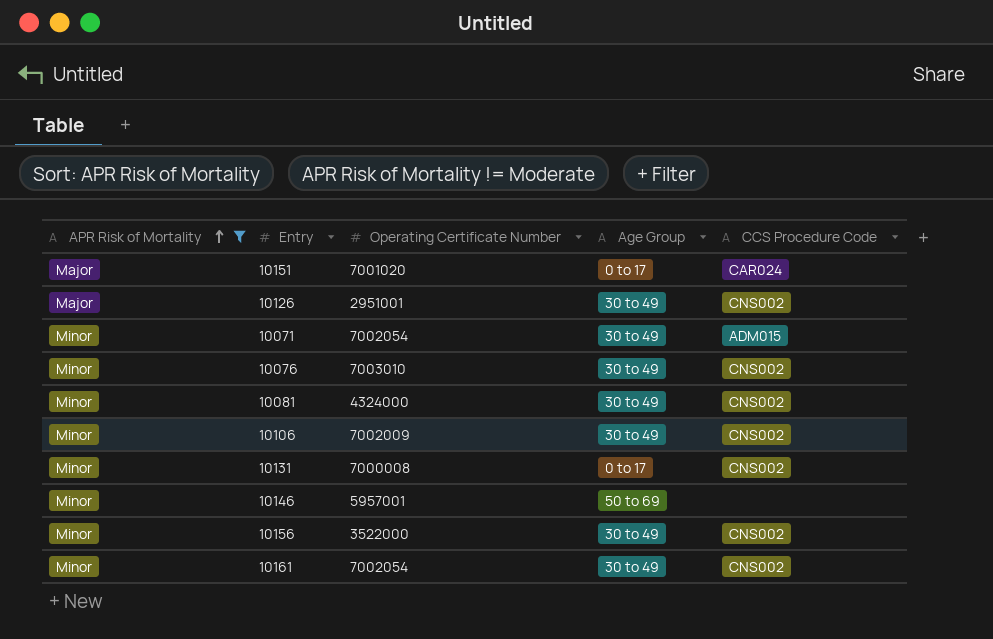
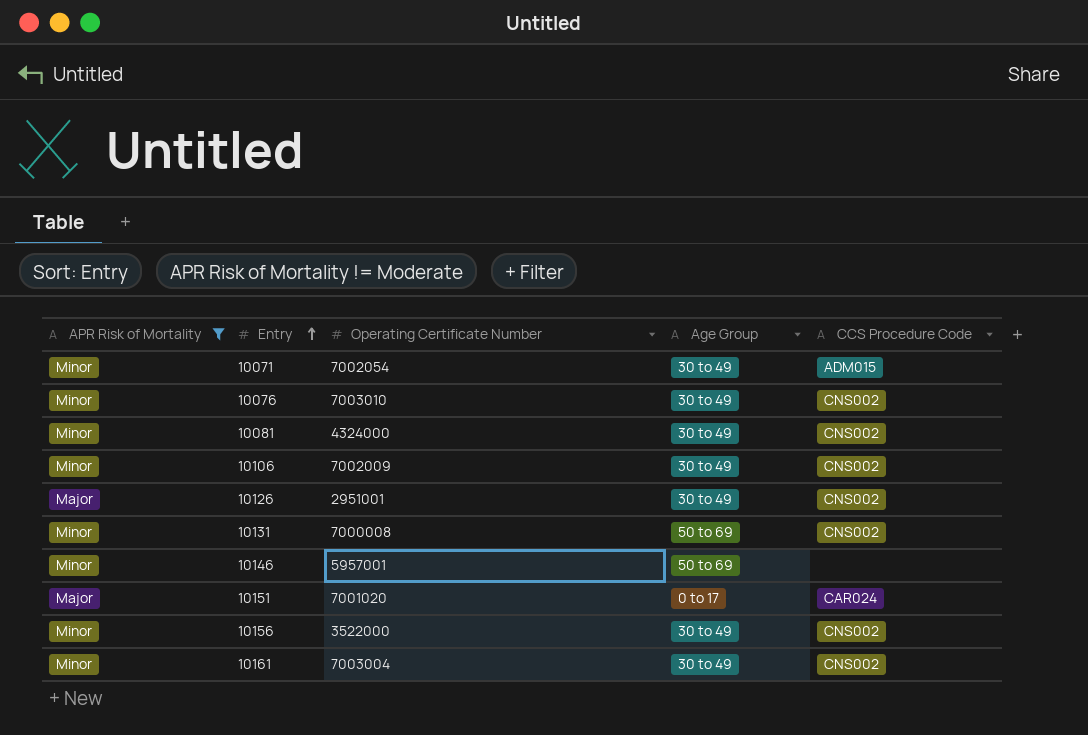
row order: APR Risk of Mortality ascending -> Entry ascending
10131 | Age Group: 0 to 17 -> 50 to 69
10161 | Operating Certificate Number: 7002054 -> 7003004

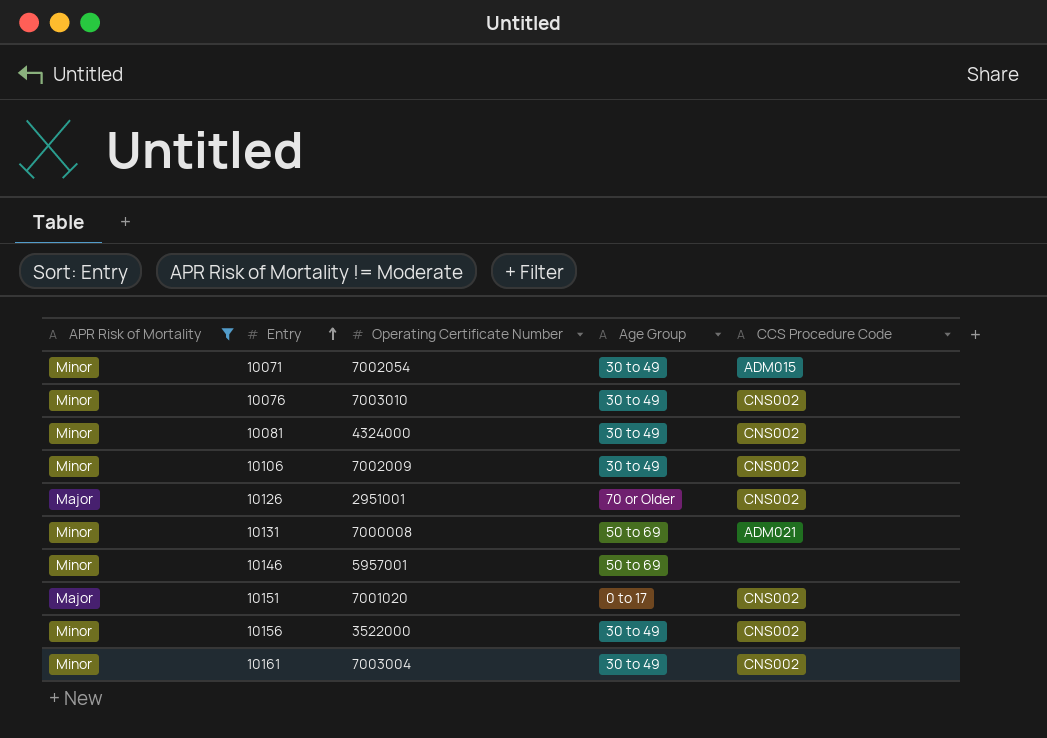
10126 | Age Group: 30 to 49 -> 70 or Older
10131 | CCS Procedure Code: CNS002 -> ADM021
10151 | CCS Procedure Code: CAR024 -> CNS002

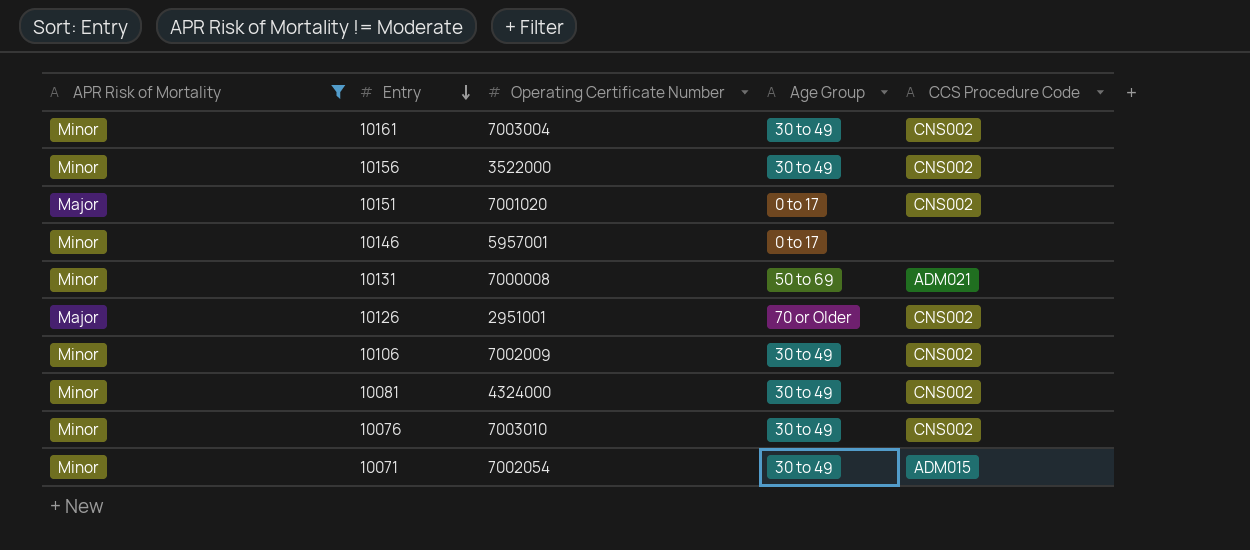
row order: Entry ascending -> Entry descending
10146 | Age Group: 50 to 69 -> 0 to 17

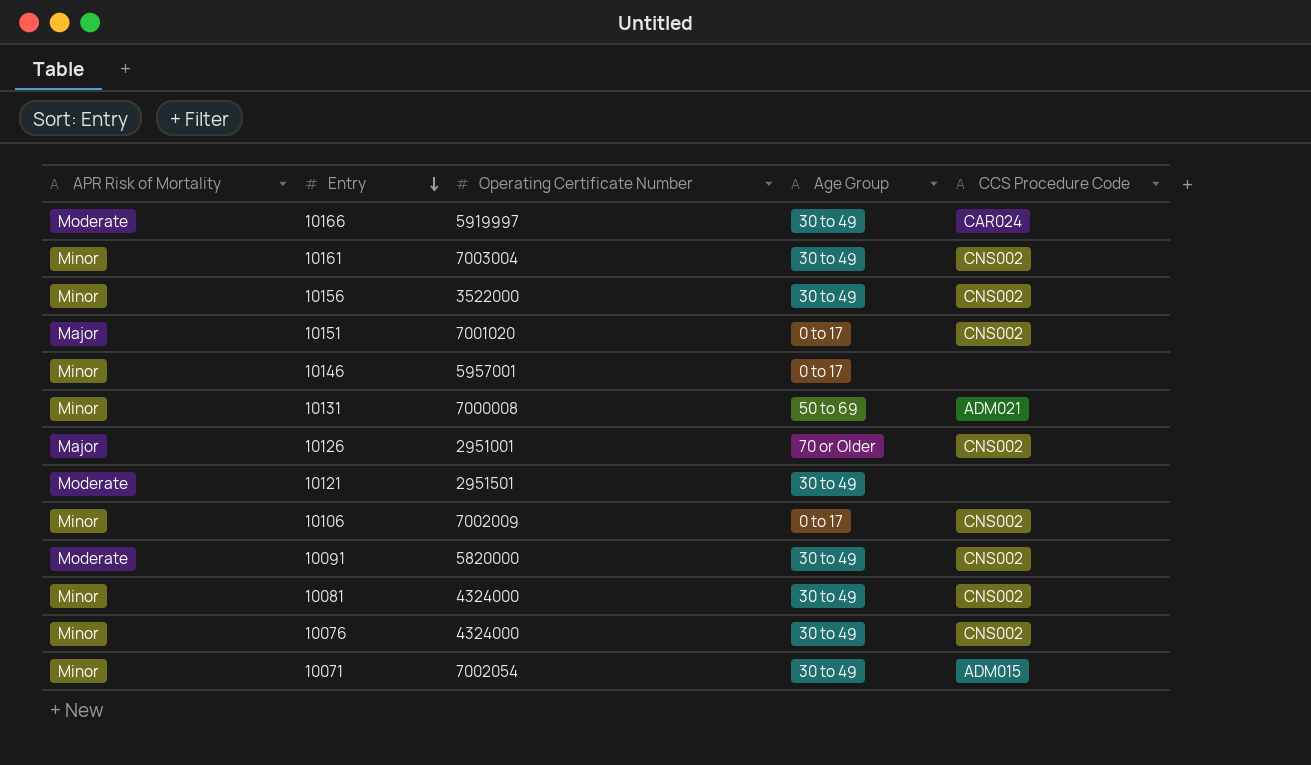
filter: APR Risk of Mortality != Moderate -> none
10106 | Age Group: 30 to 49 -> 0 to 17
10076 | Operating Certificate Number: 7003010 -> 4324000

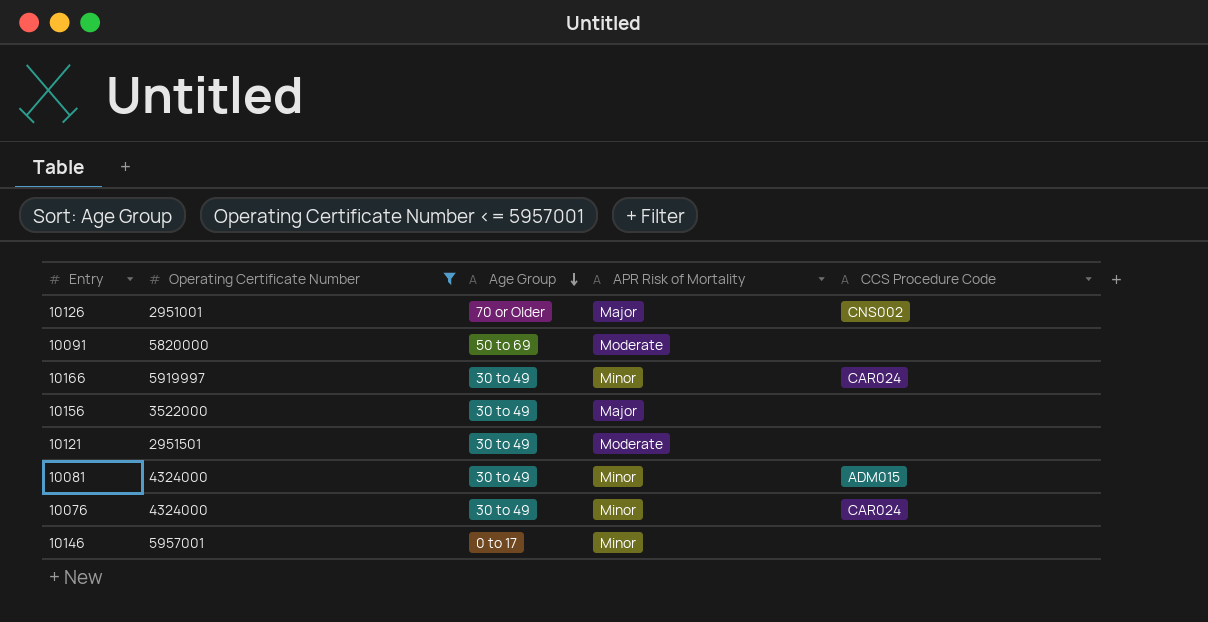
filter: none -> Operating Certificate Number <= 5957001
row order: Entry descending -> Age Group descending
column APR Risk of Mortality | position: 1 -> 4
10091 | Age Group: 30 to 49 -> 50 to 69
10091 | CCS Procedure Code: CNS002 -> none
10166 | APR Risk of Mortality: Moderate -> Minor
10156 | APR Risk of Mortality: Minor -> Major
10156 | CCS Procedure Code: CNS002 -> none
10081 | CCS Procedure Code: CNS002 -> ADM015
10076 | CCS Procedure Code: CNS002 -> CAR024

